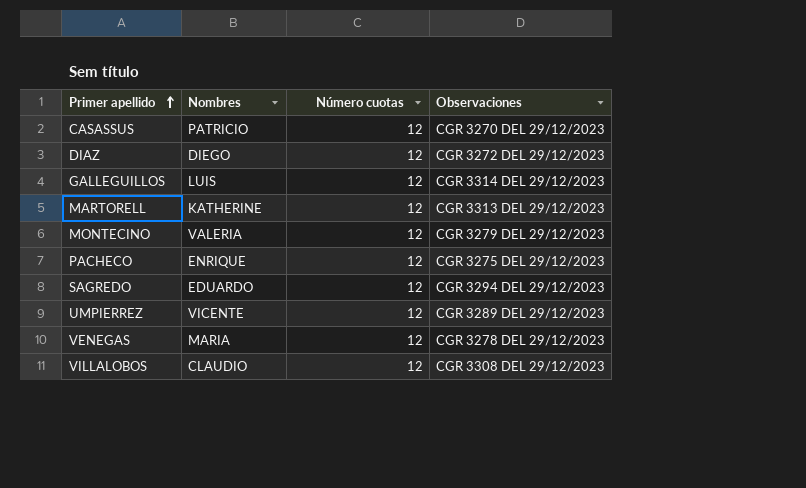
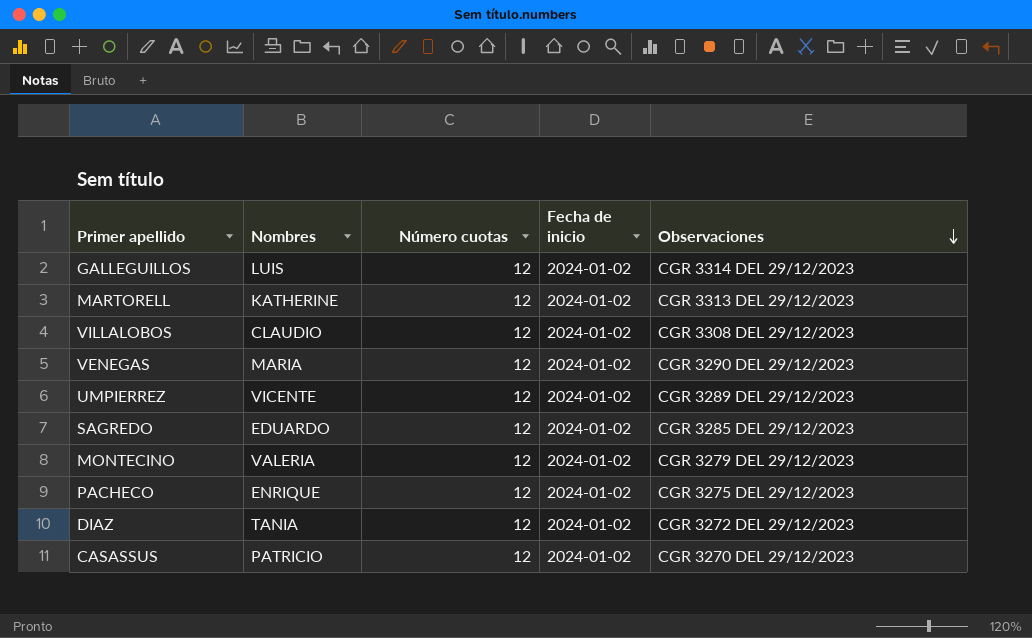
row order: Primer apellido ascending -> Observaciones descending
column Fecha de inicio | position: none -> 4
VENEGAS | Observaciones: CGR 3278 DEL 29/12/2023 -> CGR 3290 DEL 29/12/2023
SAGREDO | Observaciones: CGR 3294 DEL 29/12/2023 -> CGR 3285 DEL 29/12/2023
DIAZ | Nombres: DIEGO -> TANIA

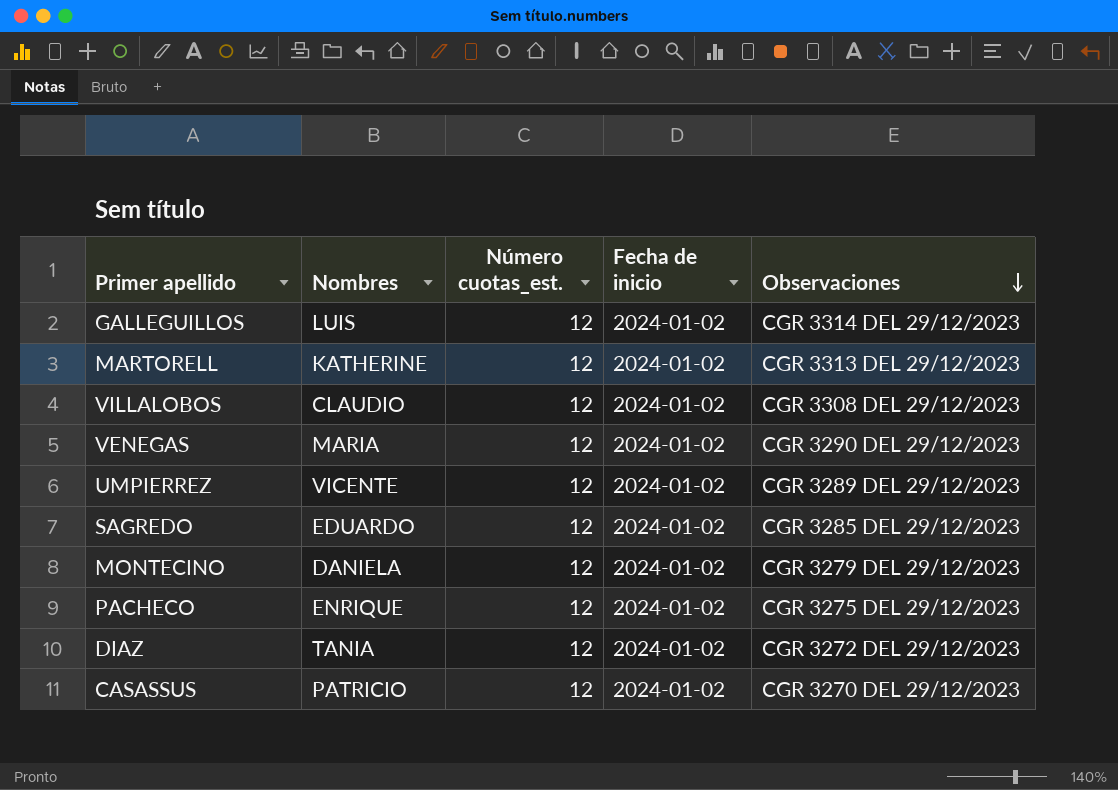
column name: Número cuotas -> Número cuotas_est.
MONTECINO | Nombres: VALERIA -> DANIELA

